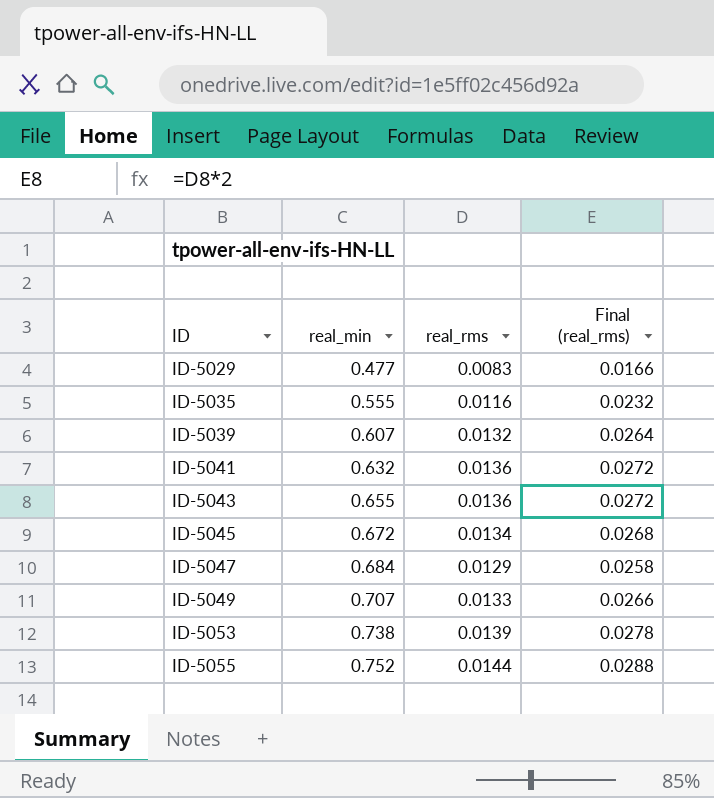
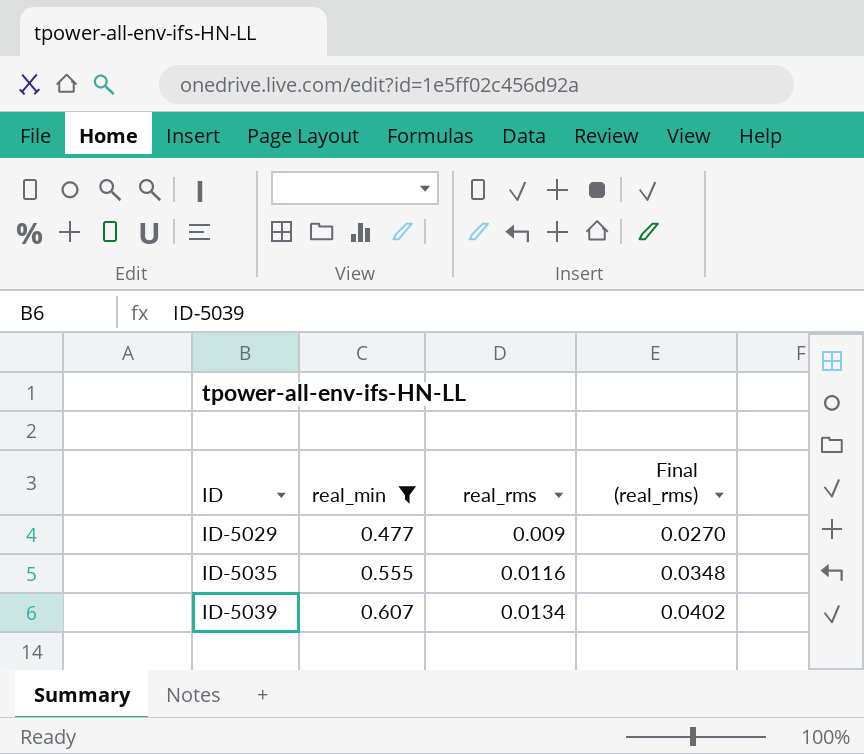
filter: none -> real_min <= 0.607
column Final (real_rms) | formula: [real_rms] * 2 -> [real_rms] * 3
ID-5029 | real_rms: 0.0083 -> 0.009
ID-5039 | real_rms: 0.0132 -> 0.0134

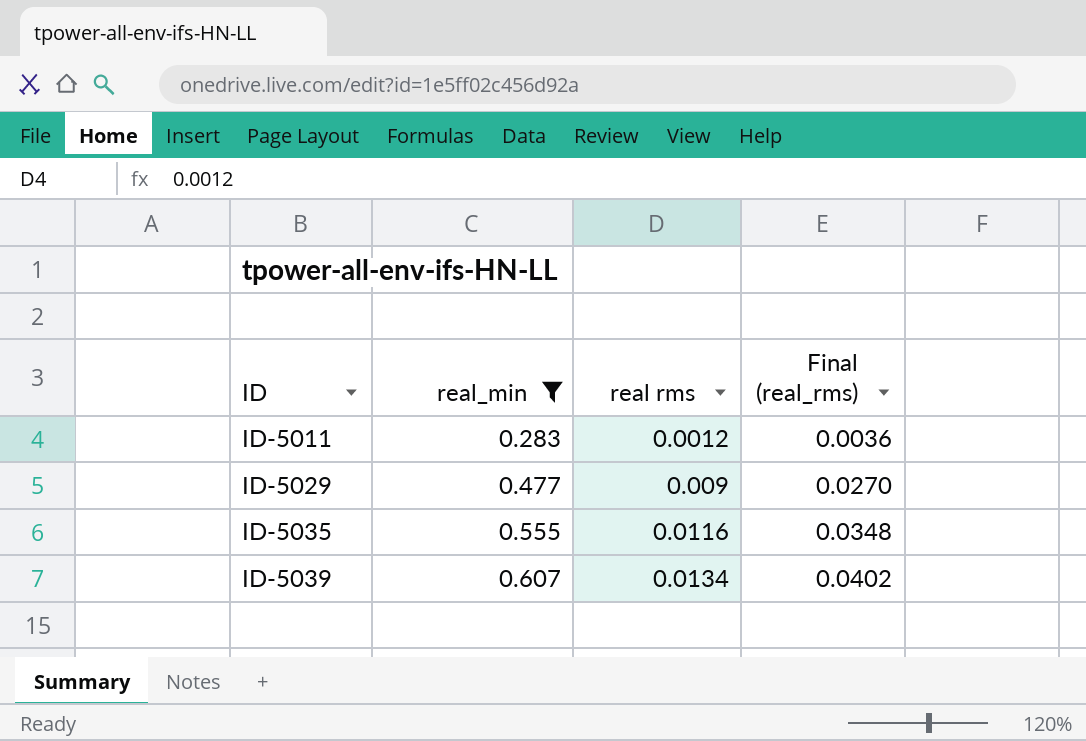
column name: real_rms -> real rms
row ID-5011: none -> 0.283 | 0.0012 | 0.0036

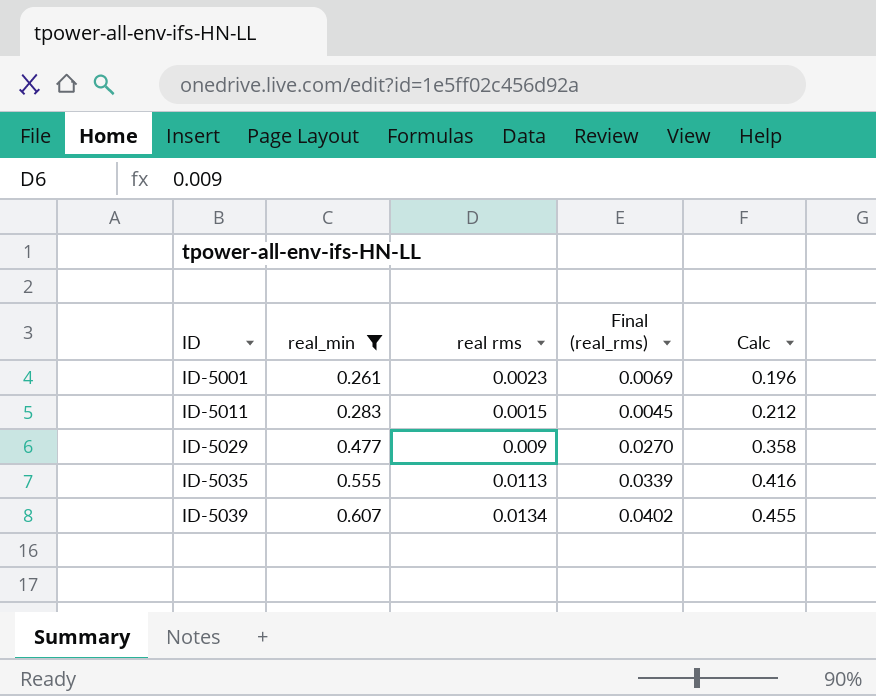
column Calc | formula: none -> [real_min] * 0.75
row ID-5001: none -> 0.261 | 0.0023 | 0.0069 | 0.196
ID-5011 | real rms: 0.0012 -> 0.0015
ID-5011 | Final (real_rms): 0.0036 -> 0.0045
ID-5035 | real rms: 0.0116 -> 0.0113
ID-5035 | Final (real_rms): 0.0348 -> 0.0339

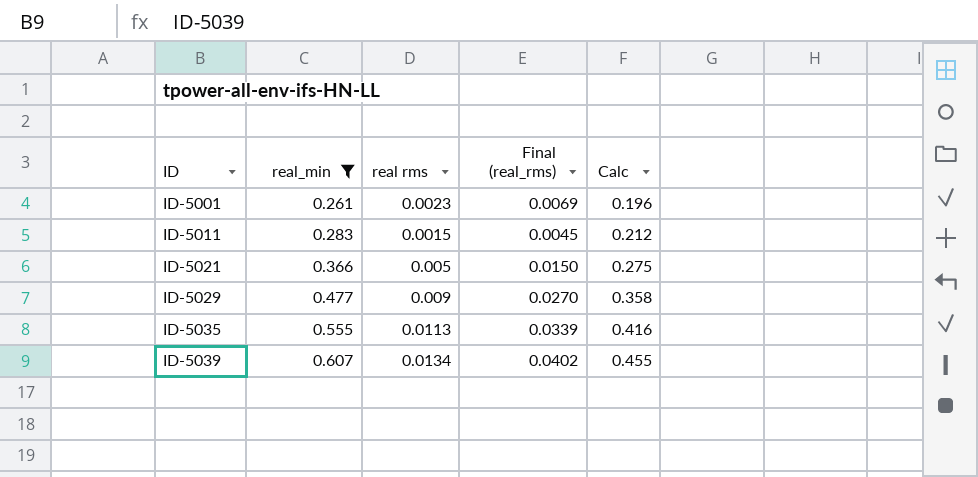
row ID-5021: none -> 0.366 | 0.005 | 0.0150 | 0.275

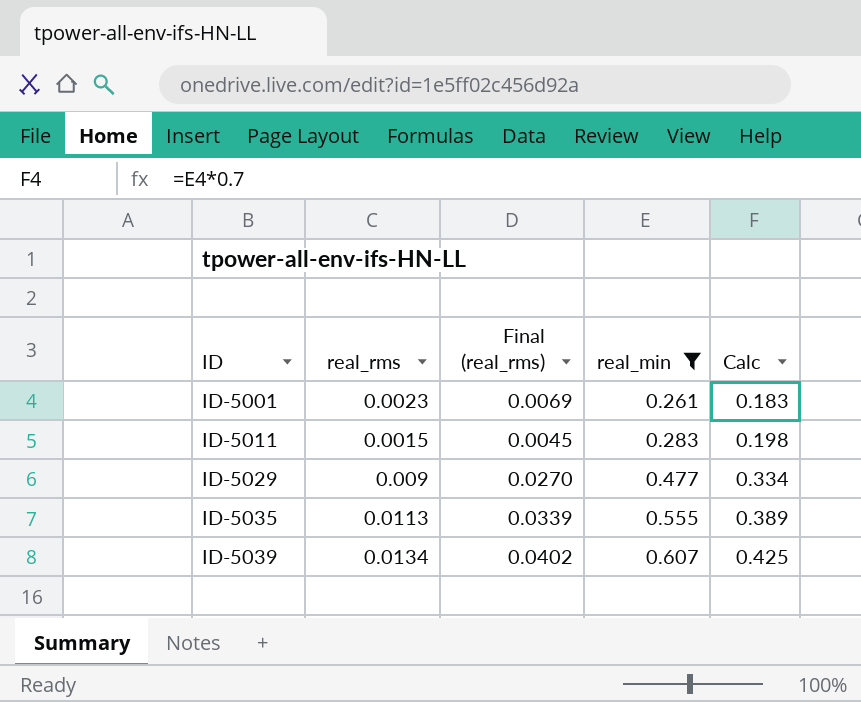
column name: real rms -> real_rms
column real_min | position: 2 -> 4
column Calc | formula: [real_min] * 0.75 -> [real_min] * 0.7
row ID-5021: 0.366 | 0.005 | 0.0150 | 0.275 -> none

